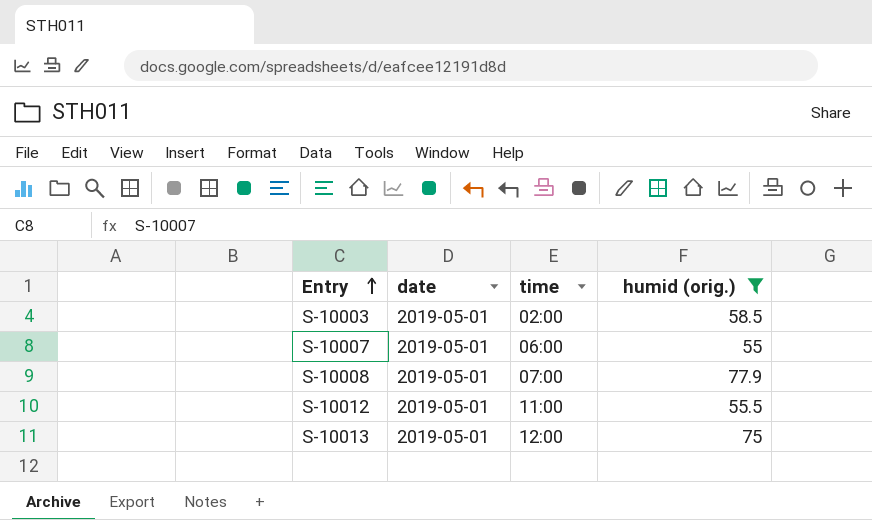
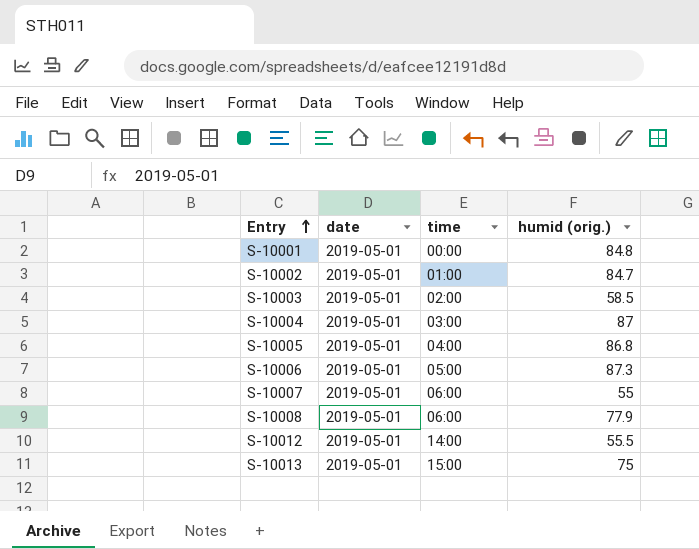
filter: humid (orig.) <= 77.9 -> none
S-10008 | time: 07:00 -> 06:00
S-10012 | time: 11:00 -> 14:00
S-10013 | time: 12:00 -> 15:00

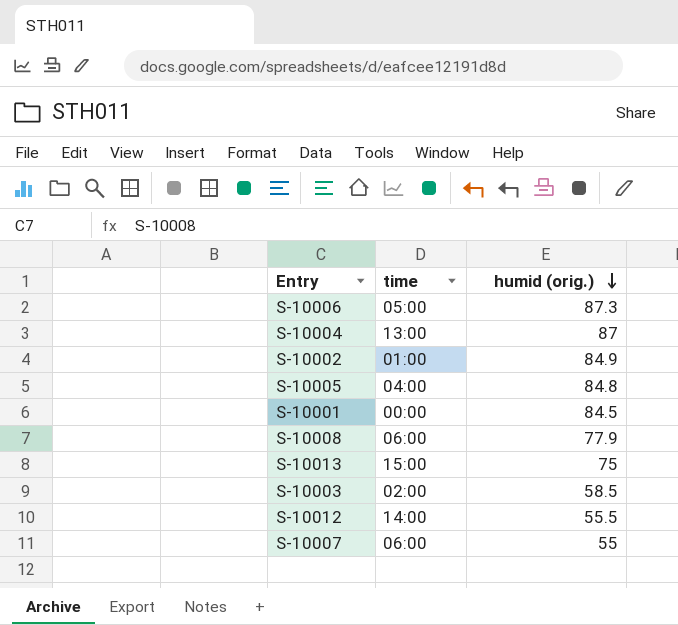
row order: Entry ascending -> humid (orig.) descending
column date | position: 2 -> none
S-10004 | time: 03:00 -> 13:00
S-10002 | humid (orig.): 84.7 -> 84.9
S-10005 | humid (orig.): 86.8 -> 84.8
S-10001 | humid (orig.): 84.8 -> 84.5

